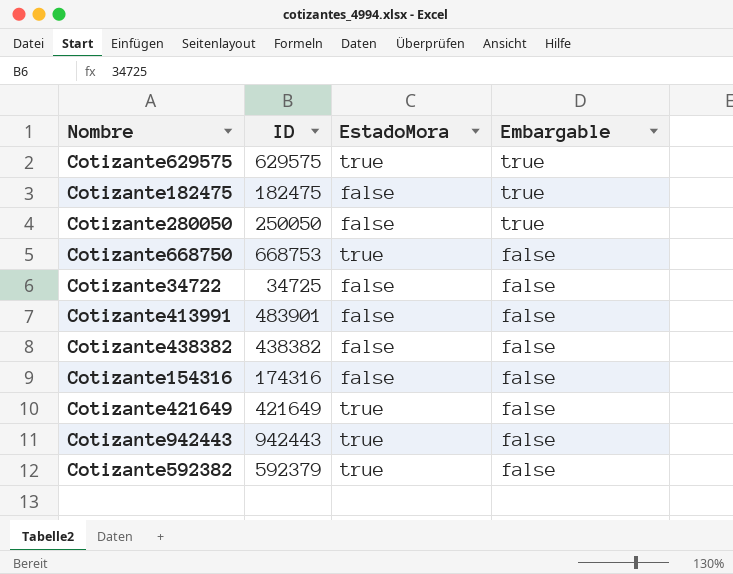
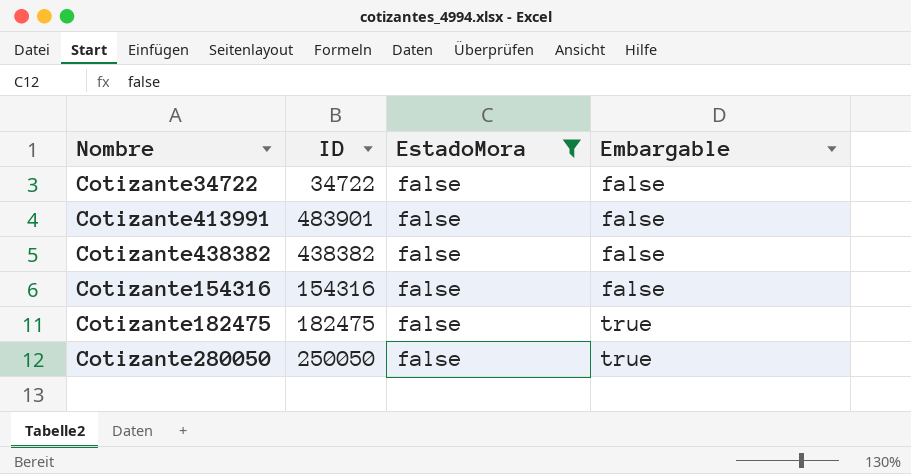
filter: none -> EstadoMora = false
row order: Embargable descending -> Embargable ascending
Cotizante34722 | ID: 34725 -> 34722
Cotizante154316 | ID: 174316 -> 154316

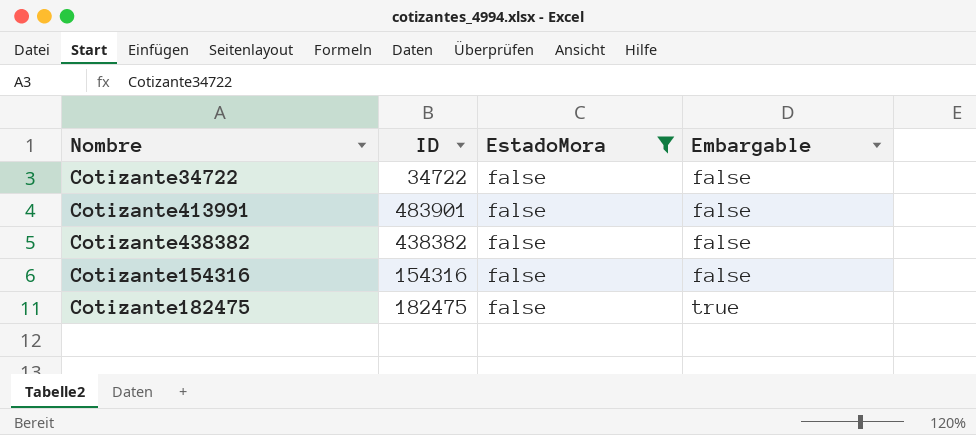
row Cotizante280050: 250050 | false | true -> none

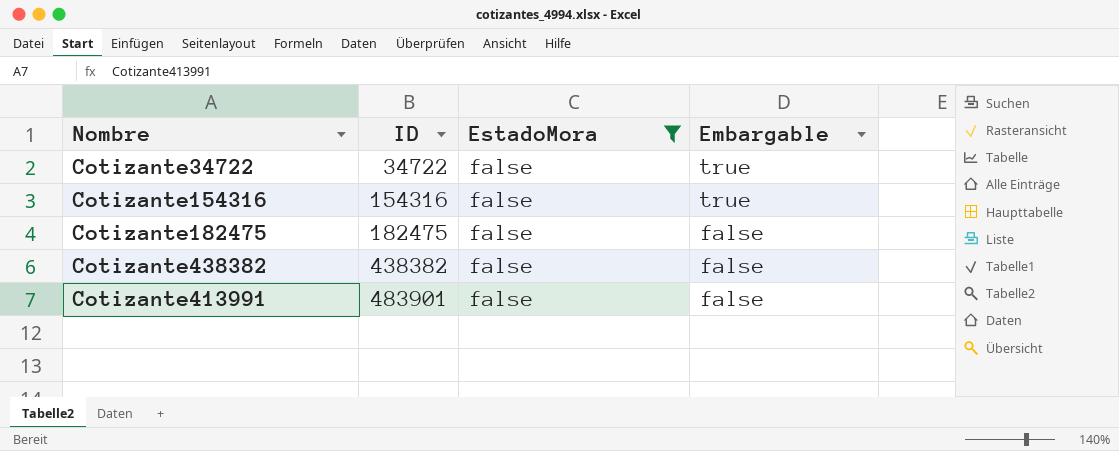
row order: Embargable ascending -> ID ascending
Cotizante34722 | Embargable: false -> true
Cotizante154316 | Embargable: false -> true
Cotizante182475 | Embargable: true -> false

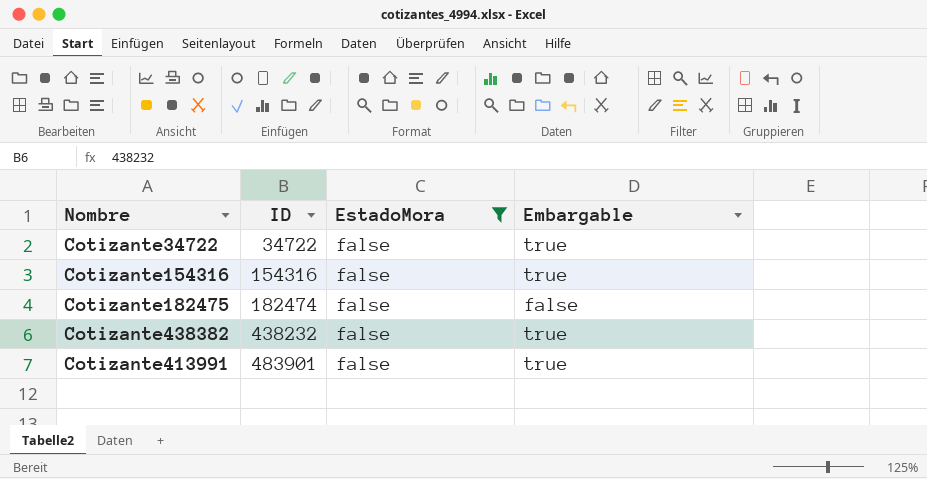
Cotizante182475 | ID: 182475 -> 182474
Cotizante438382 | ID: 438382 -> 438232
Cotizante438382 | Embargable: false -> true
Cotizante413991 | Embargable: false -> true

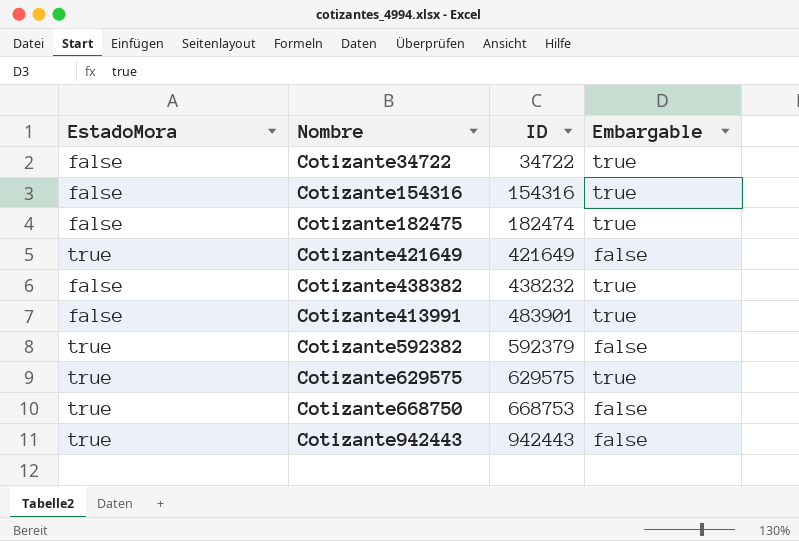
filter: EstadoMora = false -> none
column EstadoMora | position: 3 -> 1
Cotizante182475 | Embargable: false -> true

